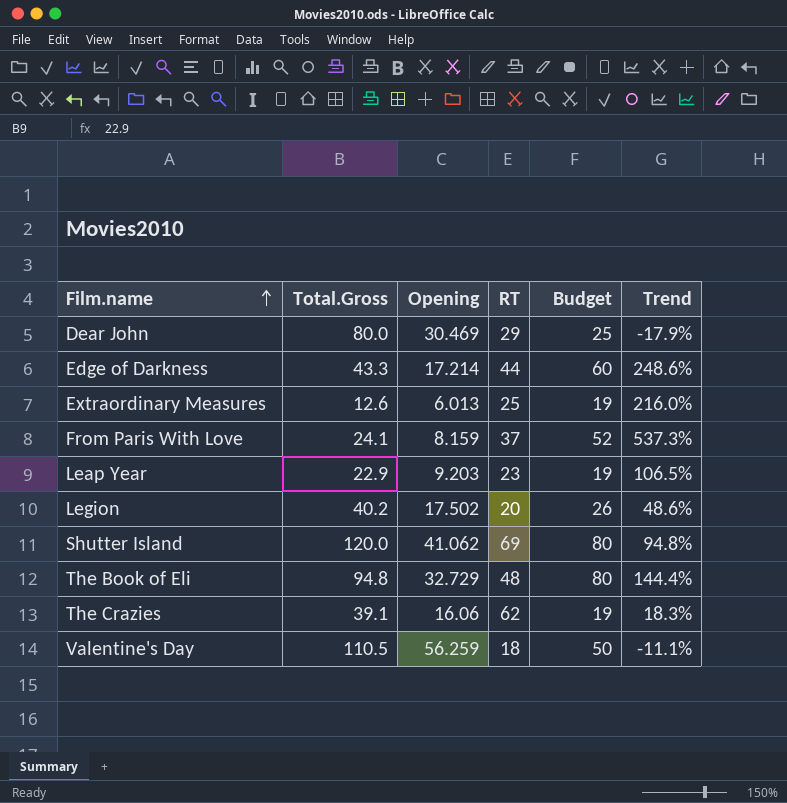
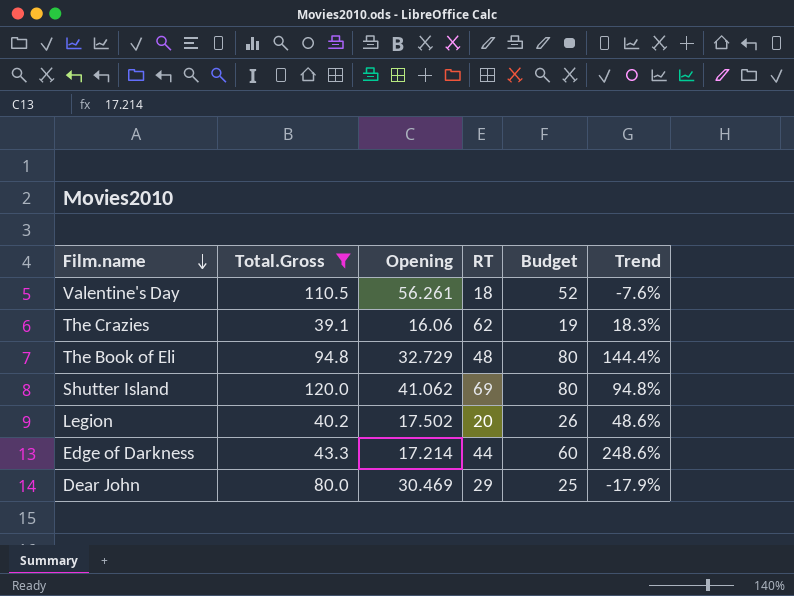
filter: none -> Total.Gross >= 39.1
row order: Film.name ascending -> Film.name descending
Valentine's Day | Opening: 56.259 -> 56.261
Valentine's Day | Budget: 50 -> 52
Valentine's Day | Trend: -11.1% -> -7.6%

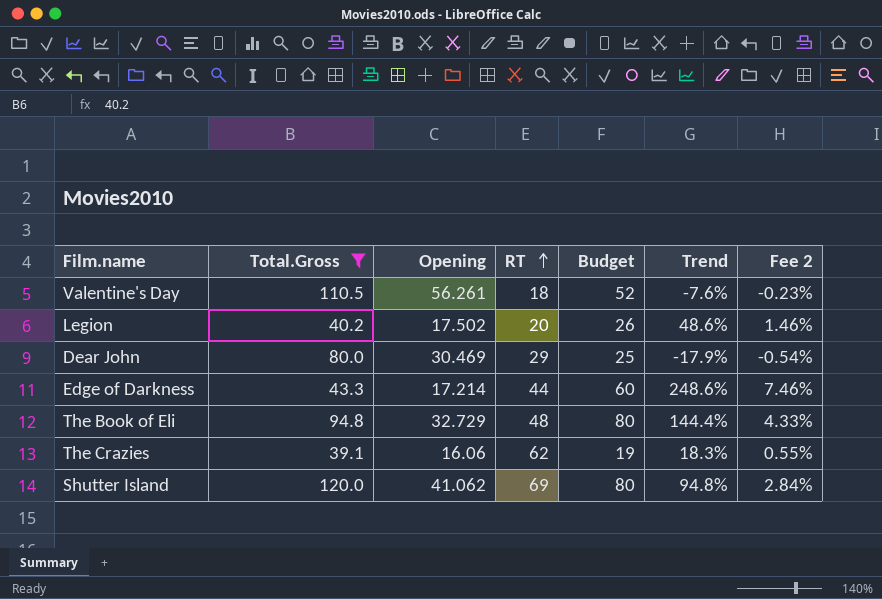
row order: Film.name descending -> RT ascending
column Fee 2 | formula: none -> [Trend] * 0.03

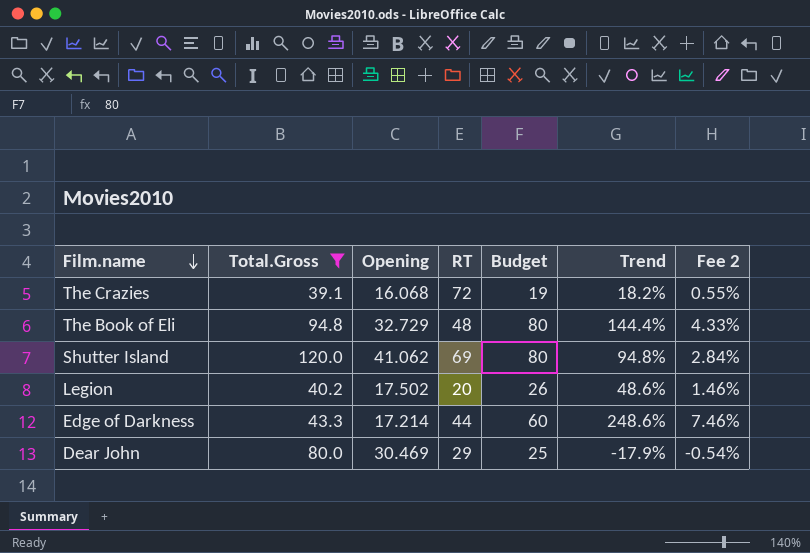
row order: RT ascending -> Film.name descending
row Valentine's Day: 110.5 | 56.261 | 18 | 52 | -7.6% | -0.23% -> none
The Crazies | Opening: 16.06 -> 16.068
The Crazies | RT: 62 -> 72
The Crazies | Trend: 18.3% -> 18.2%

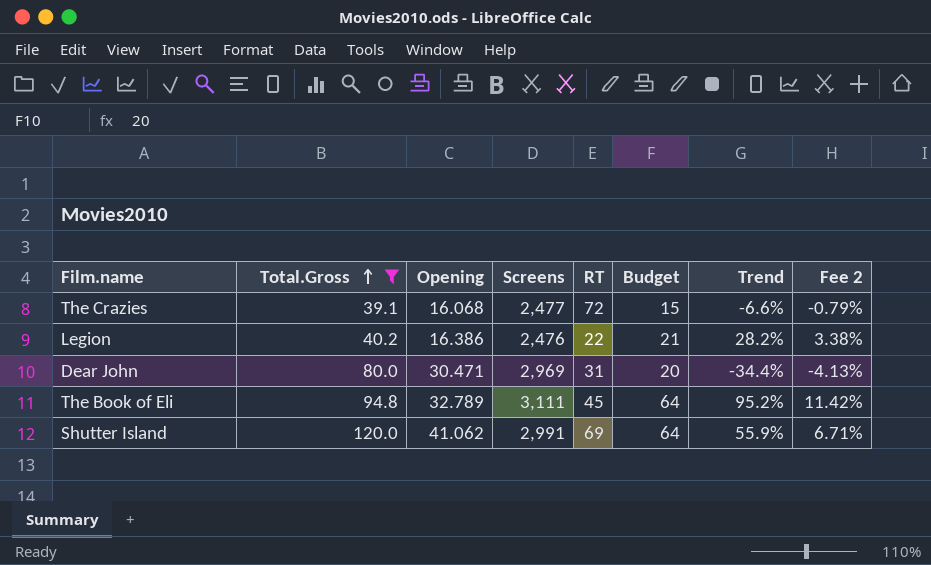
row order: Film.name descending -> Total.Gross ascending
column Screens | position: none -> 4
column Fee 2 | formula: [Trend] * 0.03 -> [Trend] * 0.12
row Edge of Darkness: 43.3 | 17.214 | 44 | 60 | 248.6% | 7.46% -> none
The Crazies | Budget: 19 -> 15
The Crazies | Trend: 18.2% -> -6.6%
Legion | Opening: 17.502 -> 16.386
Legion | RT: 20 -> 22
Legion | Budget: 26 -> 21
Legion | Trend: 48.6% -> 28.2%
Dear John | Opening: 30.469 -> 30.471
Dear John | RT: 29 -> 31
Dear John | Budget: 25 -> 20
Dear John | Trend: -17.9% -> -34.4%
The Book of Eli | Opening: 32.729 -> 32.789
The Book of Eli | RT: 48 -> 45
The Book of Eli | Budget: 80 -> 64
The Book of Eli | Trend: 144.4% -> 95.2%
Shutter Island | Budget: 80 -> 64
Shutter Island | Trend: 94.8% -> 55.9%

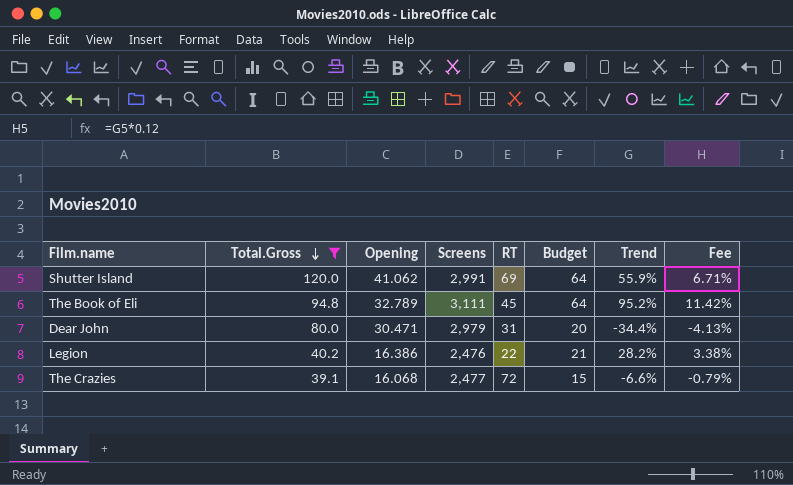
row order: Total.Gross ascending -> Total.Gross descending
column name: Fee 2 -> Fee
Dear John | Screens: 2,969 -> 2,979

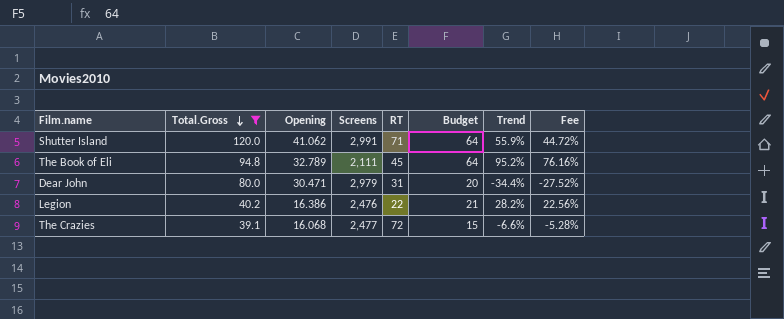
column Fee | formula: [Trend] * 0.12 -> [Trend] * 0.8
Shutter Island | RT: 69 -> 71
The Book of Eli | Screens: 3,111 -> 2,111

